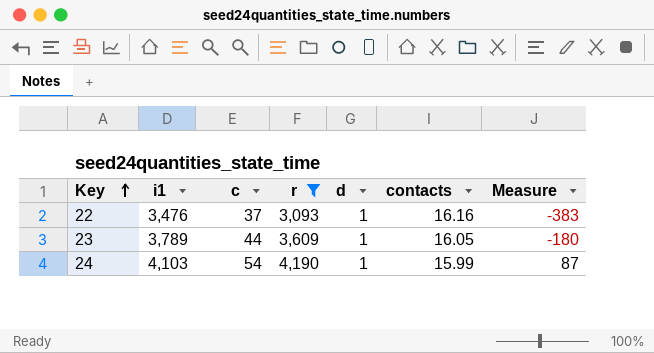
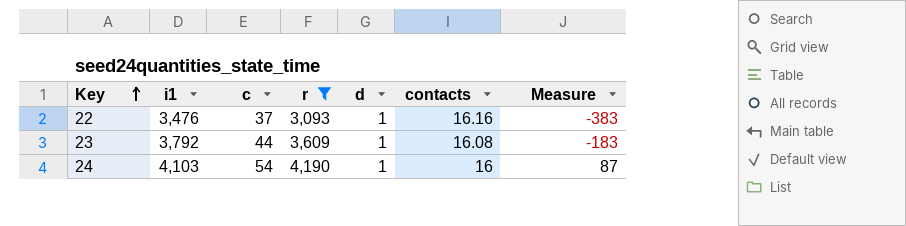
23 | i1: 3,789 -> 3,792
23 | contacts: 16.05 -> 16.08
23 | Measure: -180 -> -183
24 | contacts: 15.99 -> 16

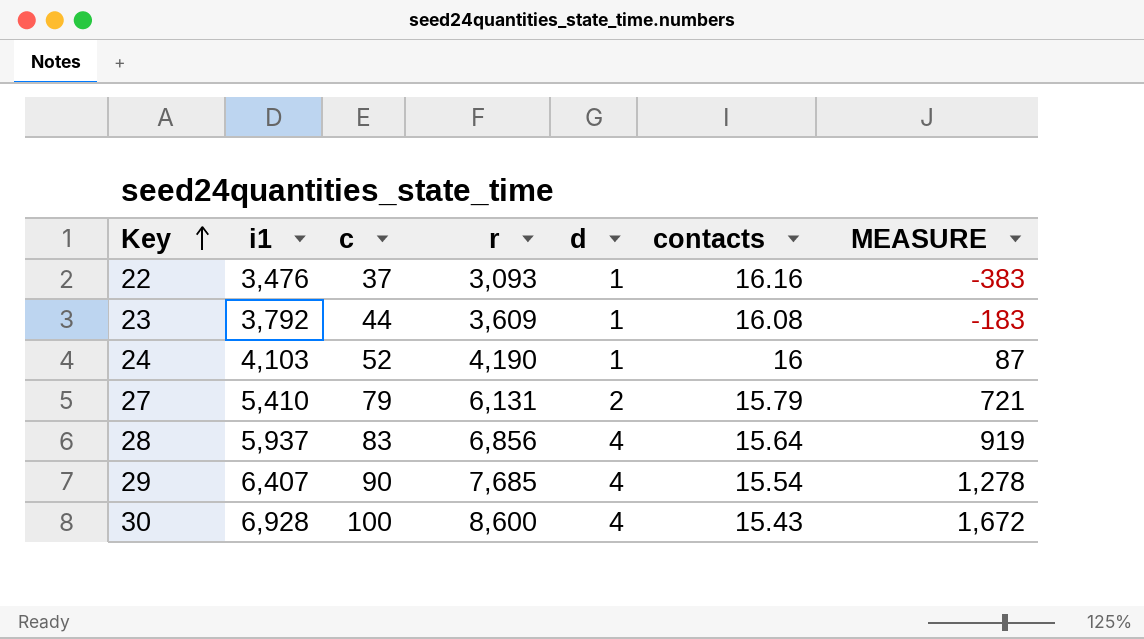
filter: r <= 4,190 -> none
column name: Measure -> MEASURE
24 | c: 54 -> 52

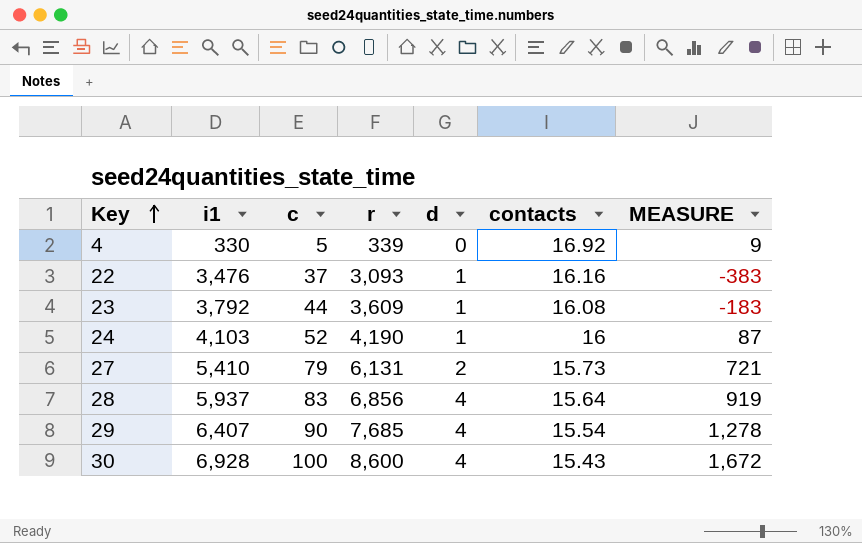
row 4: none -> 330 | 5 | 339 | 0 | 16.92 | 9
27 | contacts: 15.79 -> 15.73

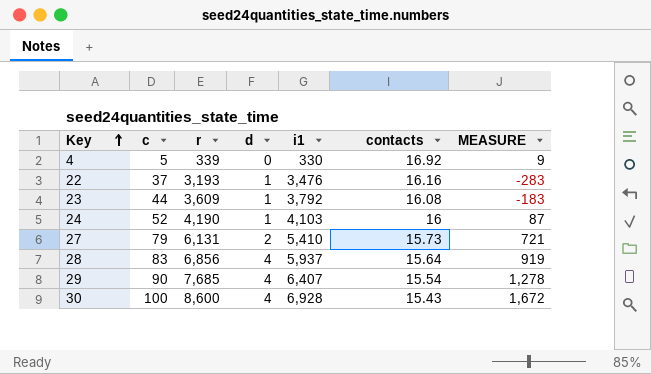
column i1 | position: 2 -> 5
22 | r: 3,093 -> 3,193
22 | MEASURE: -383 -> -283

